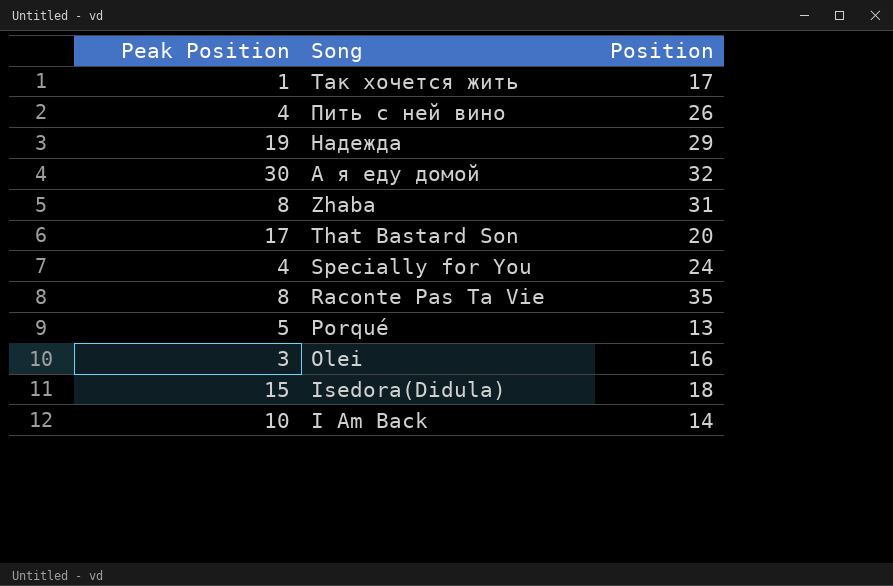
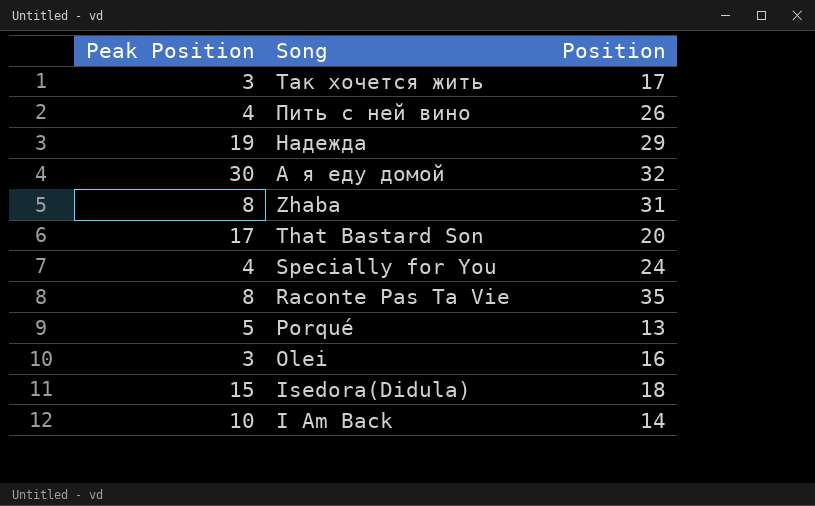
Так хочется жить | Peak Position: 1 -> 3

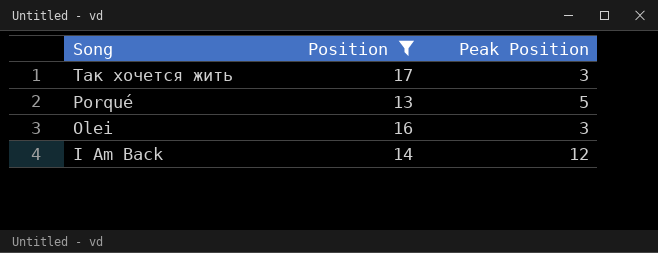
filter: none -> Position <= 17
column Peak Position | position: 1 -> 3
I Am Back | Peak Position: 10 -> 12

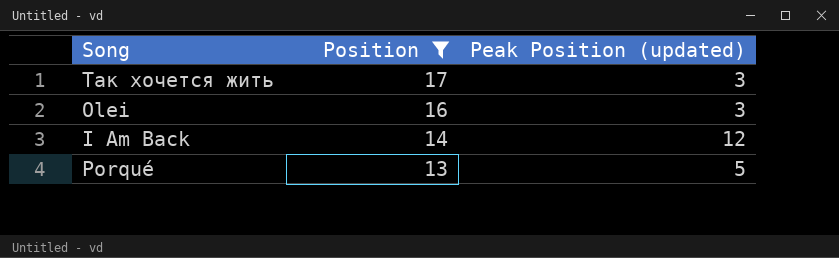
row order: Song descending -> Position descending
column name: Peak Position -> Peak Position (updated)

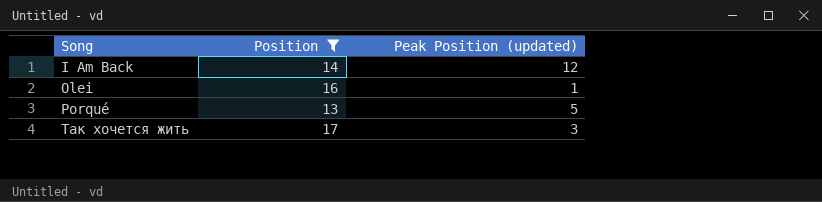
row order: Position descending -> Song ascending
Olei | Peak Position (updated): 3 -> 1

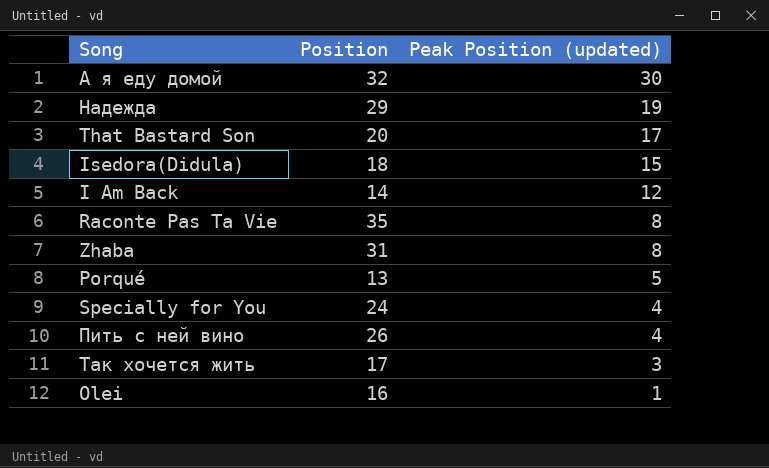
filter: Position <= 17 -> none
row order: Song ascending -> Peak Position (updated) descending

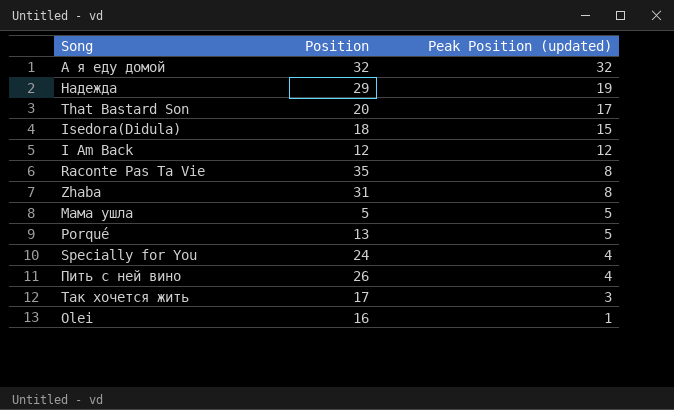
А я еду домой | Peak Position (updated): 30 -> 32
I Am Back | Position: 14 -> 12
row Мама ушла: none -> 5 | 5

